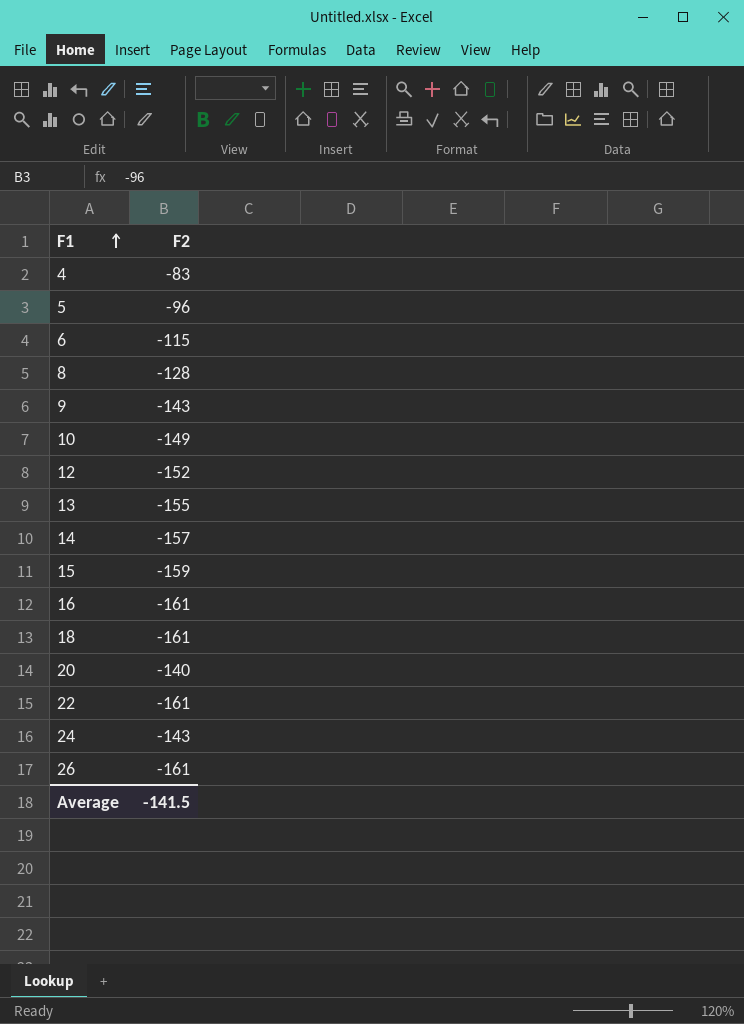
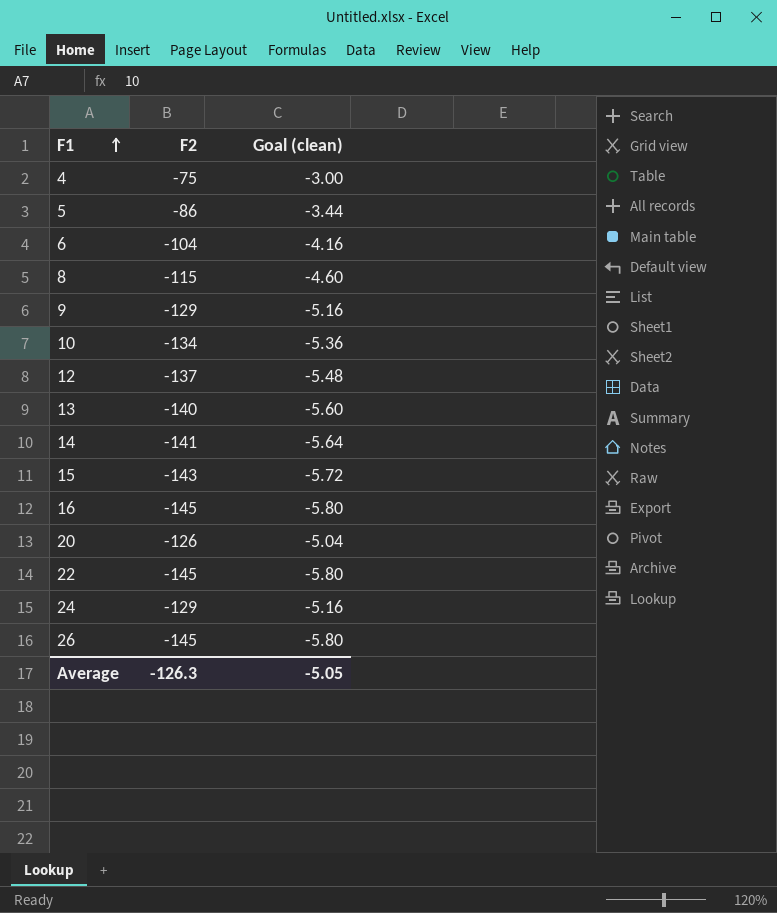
column Goal (clean) | formula: none -> [F2] * 0.04
row 18: -161 -> none
4 | F2: -83 -> -75
5 | F2: -96 -> -86
6 | F2: -115 -> -104
8 | F2: -128 -> -115
9 | F2: -143 -> -129
10 | F2: -149 -> -134
12 | F2: -152 -> -137
13 | F2: -155 -> -140
14 | F2: -157 -> -141
15 | F2: -159 -> -143
16 | F2: -161 -> -145
20 | F2: -140 -> -126
22 | F2: -161 -> -145
24 | F2: -143 -> -129
26 | F2: -161 -> -145
Average | F2: -141.5 -> -126.3

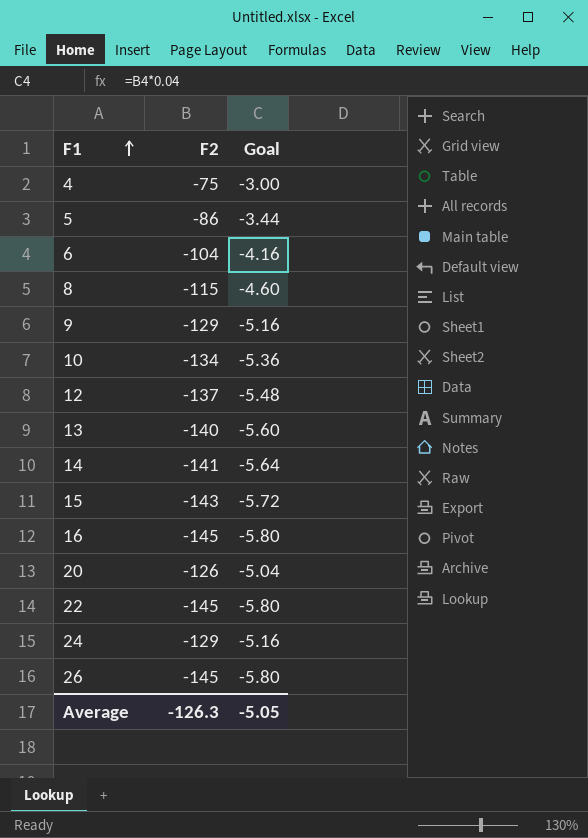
column name: Goal (clean) -> Goal

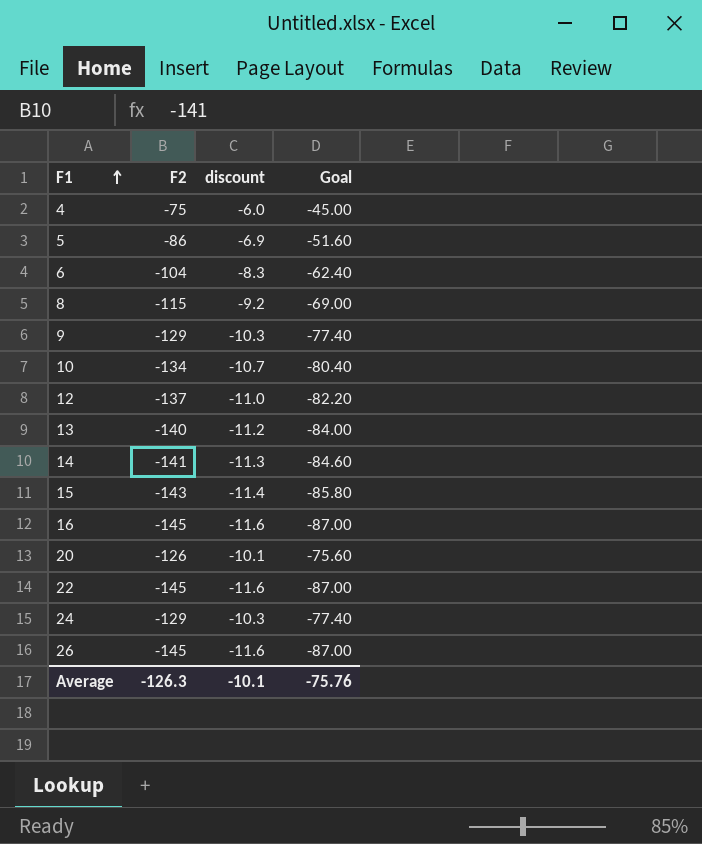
column discount | formula: none -> [F2] * 0.08
column Goal | formula: [F2] * 0.04 -> [F2] * 0.6
Average | Goal: -5.05 -> -75.76

